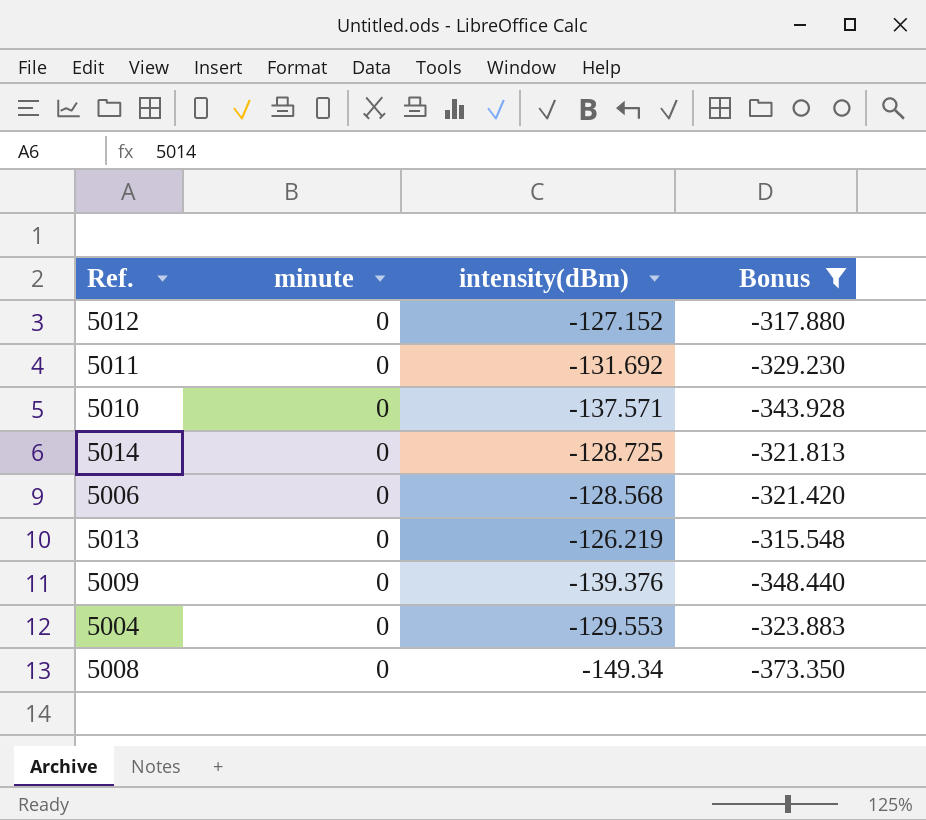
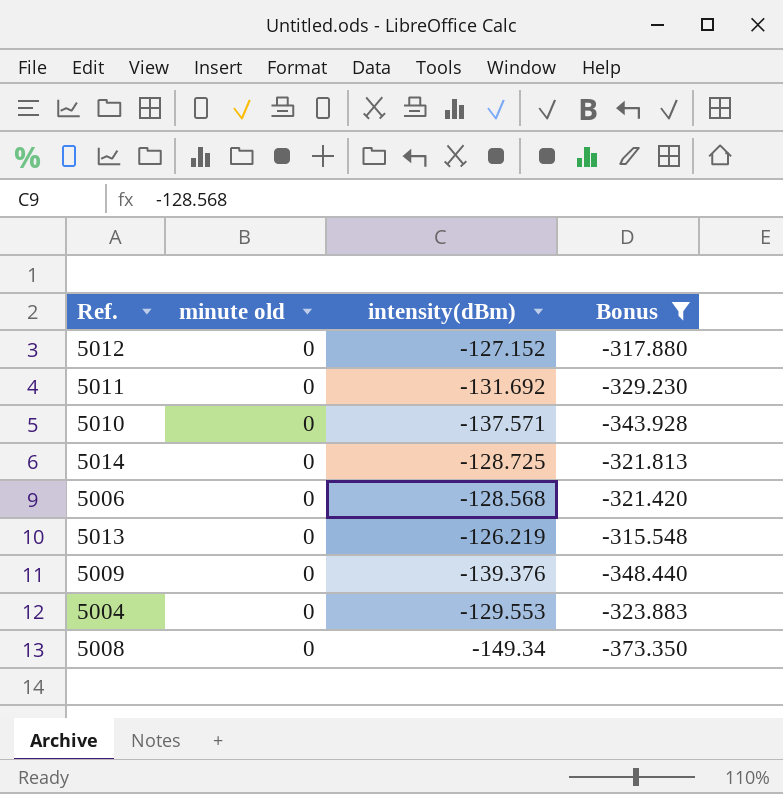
column name: minute -> minute old

